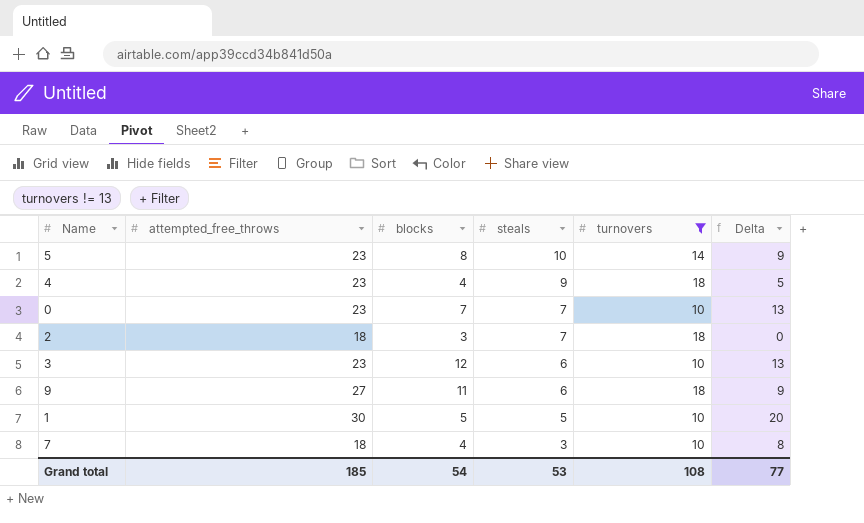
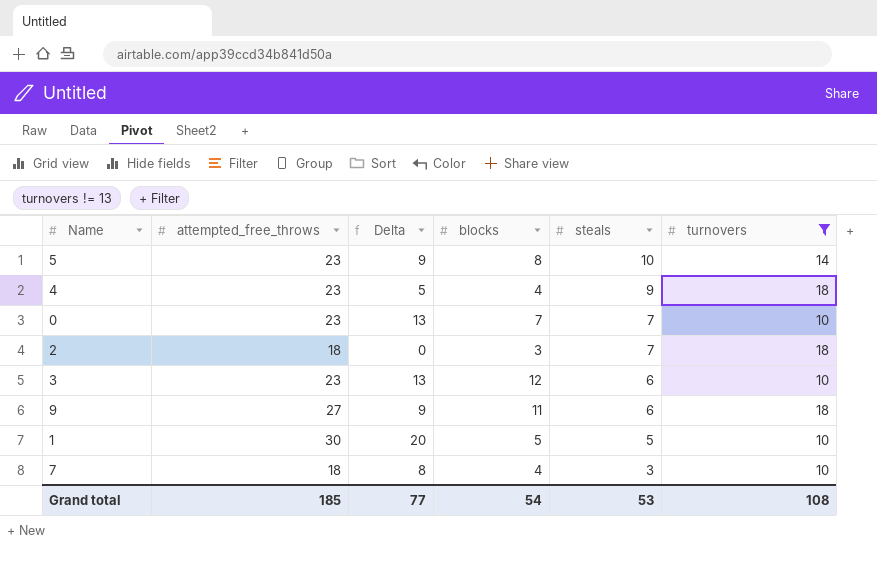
column Delta | position: 6 -> 3

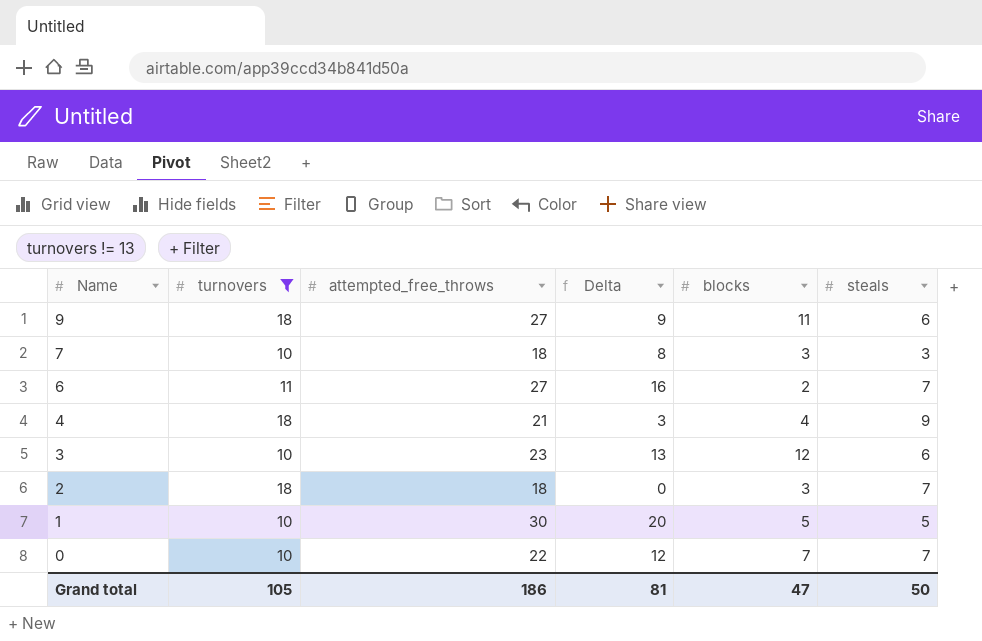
row order: steals descending -> Name descending
column turnovers | position: 6 -> 2
row 5: 23 | 9 | 8 | 10 | 14 -> none
7 | blocks: 4 -> 3
row 6: none -> 11 | 27 | 16 | 2 | 7
4 | attempted_free_throws: 23 -> 21
4 | Delta: 5 -> 3
0 | attempted_free_throws: 23 -> 22
0 | Delta: 13 -> 12
Grand total | turnovers: 108 -> 105
Grand total | attempted_free_throws: 185 -> 186
Grand total | Delta: 77 -> 81
Grand total | blocks: 54 -> 47
Grand total | steals: 53 -> 50

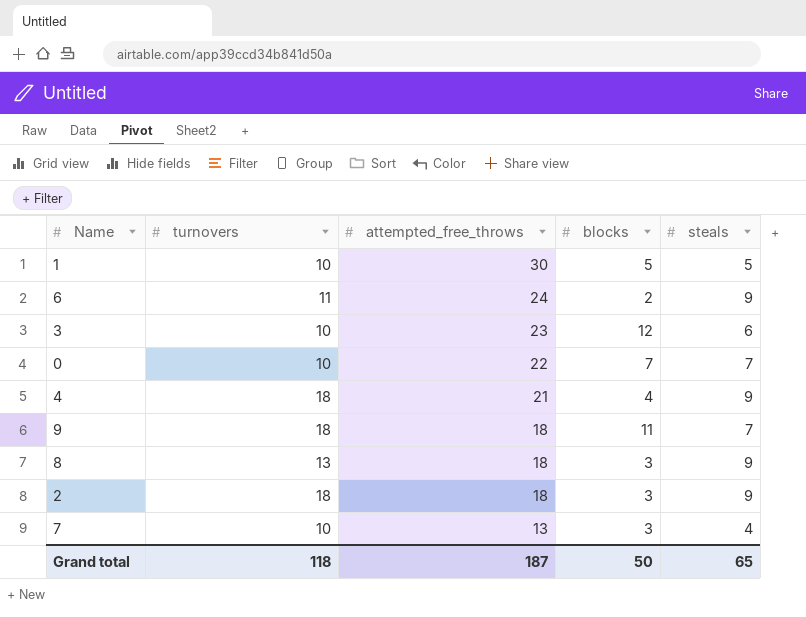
filter: turnovers != 13 -> none
row order: Name descending -> attempted_free_throws descending
column Delta | formula: [attempted_free_throws] - [turnovers] -> none
6 | attempted_free_throws: 27 -> 24
6 | steals: 7 -> 9
9 | attempted_free_throws: 27 -> 18
9 | steals: 6 -> 7
2 | steals: 7 -> 9
7 | attempted_free_throws: 18 -> 13
7 | steals: 3 -> 4
Grand total | turnovers: 105 -> 118
Grand total | attempted_free_throws: 186 -> 187
Grand total | blocks: 47 -> 50
Grand total | steals: 50 -> 65

